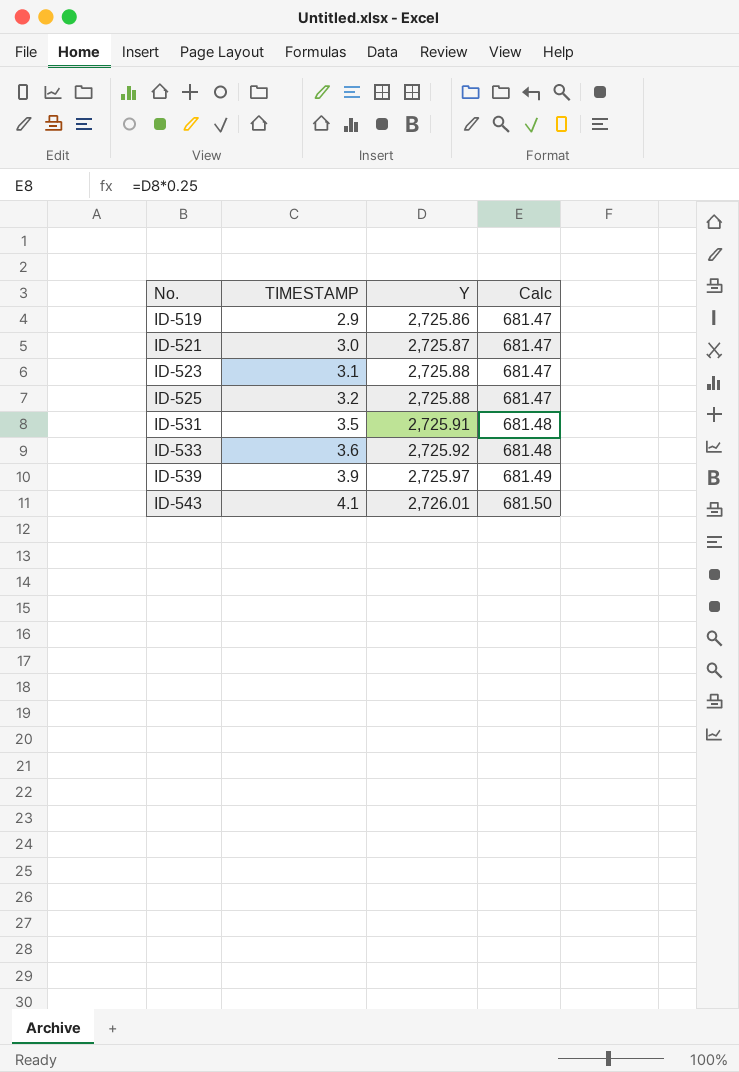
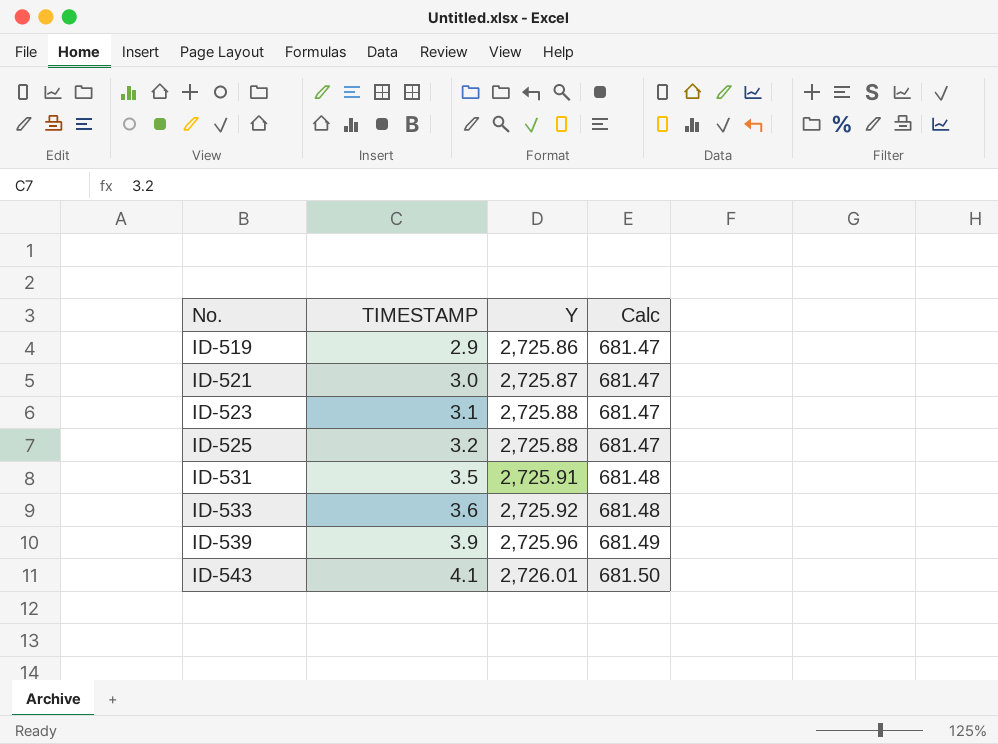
ID-539 | Y: 2,725.97 -> 2,725.96

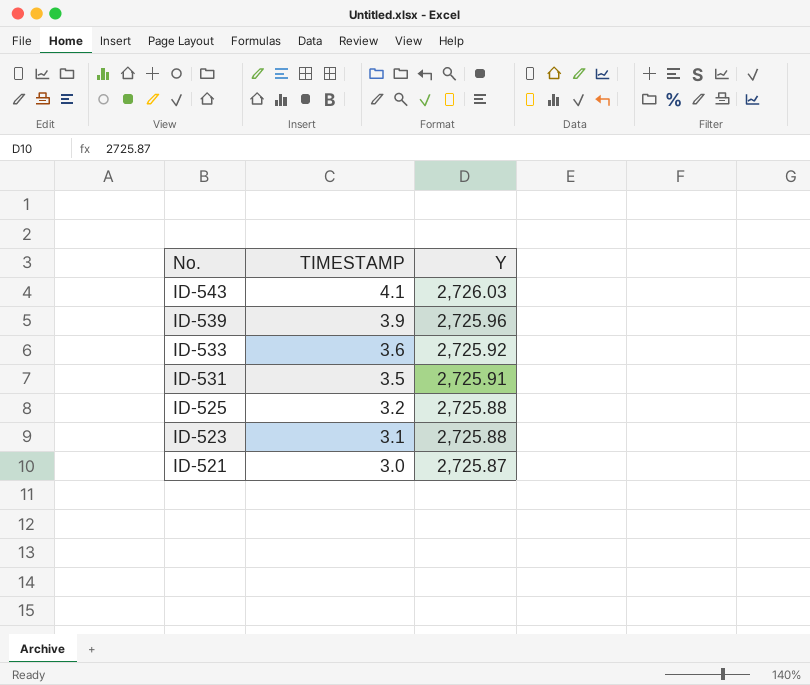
row order: No. ascending -> No. descending
column Calc | formula: [Y] * 0.25 -> none
row ID-519: 2.9 | 2,725.86 | 681.47 -> none
ID-543 | Y: 2,726.01 -> 2,726.03

